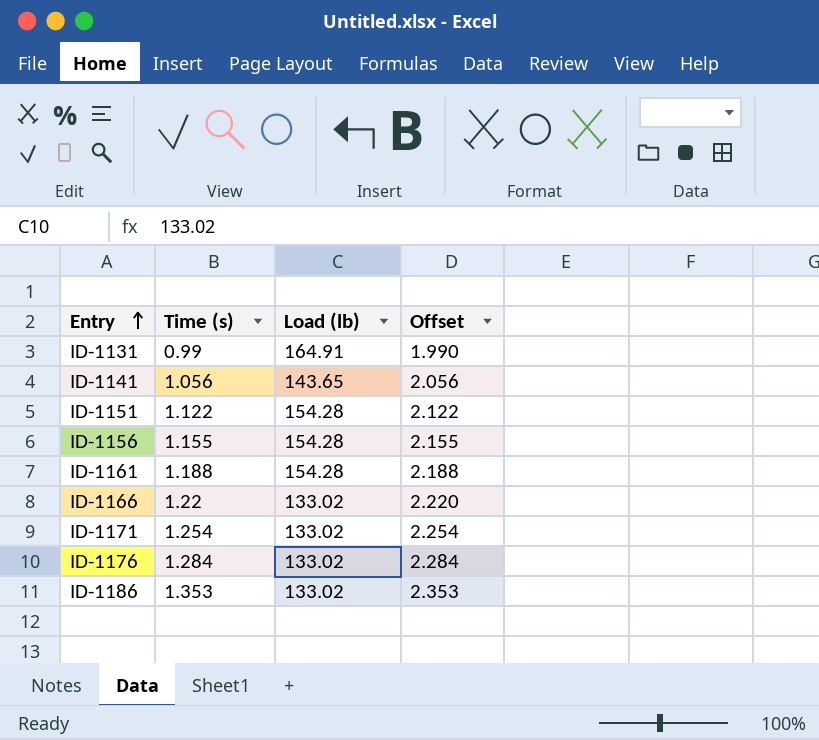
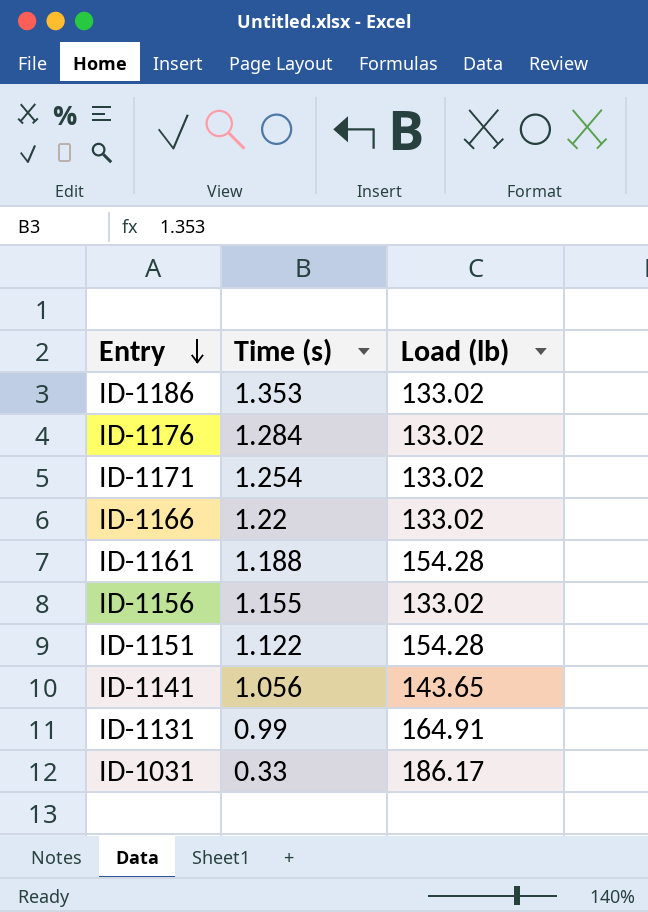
row order: Entry ascending -> Entry descending
column Offset | formula: [Time (s)] + 1 -> none
ID-1156 | Load (lb): 154.28 -> 133.02
row ID-1031: none -> 0.33 | 186.17

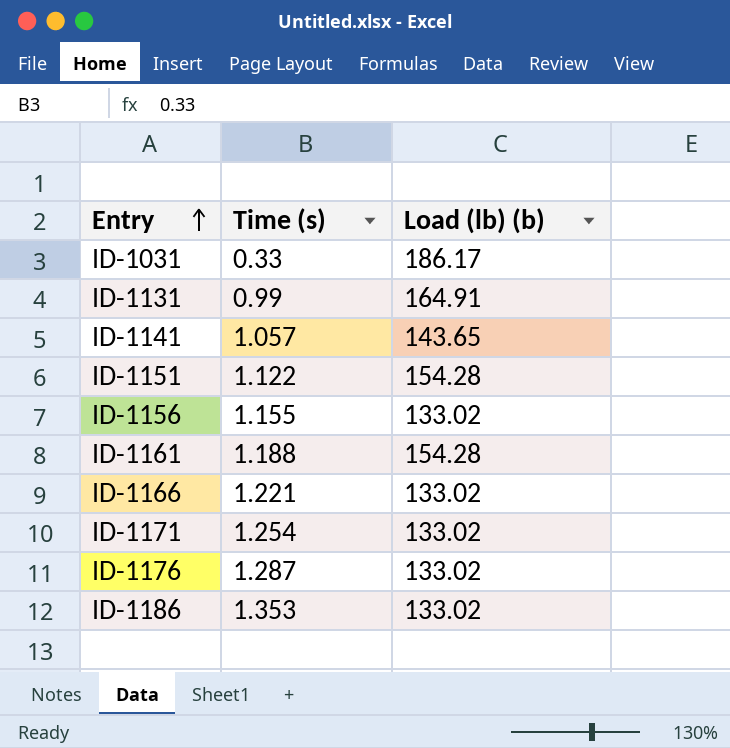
row order: Entry descending -> Entry ascending
column name: Load (lb) -> Load (lb) (b)
ID-1141 | Time (s): 1.056 -> 1.057
ID-1166 | Time (s): 1.22 -> 1.221
ID-1176 | Time (s): 1.284 -> 1.287

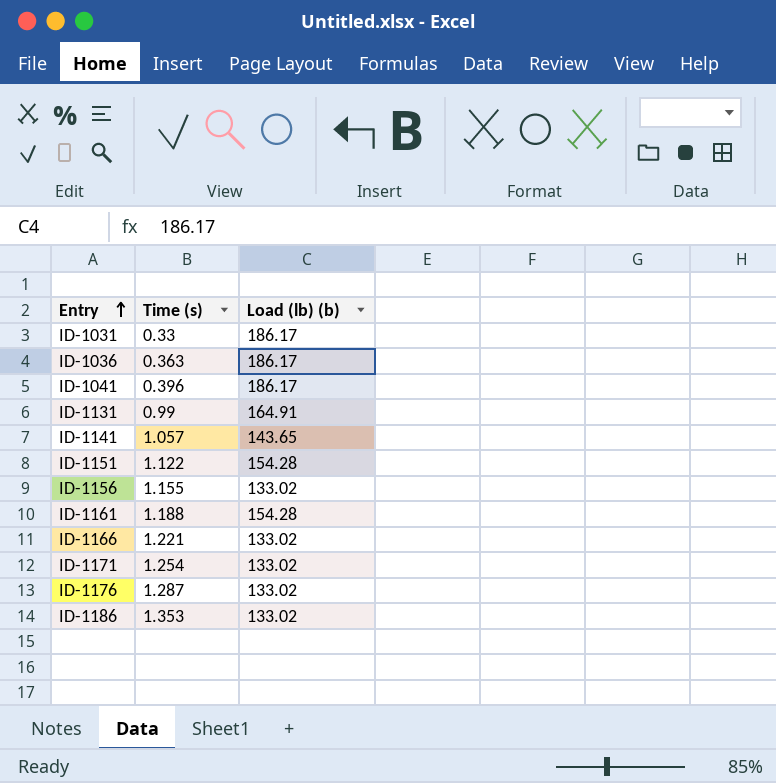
row ID-1036: none -> 0.363 | 186.17
row ID-1041: none -> 0.396 | 186.17

